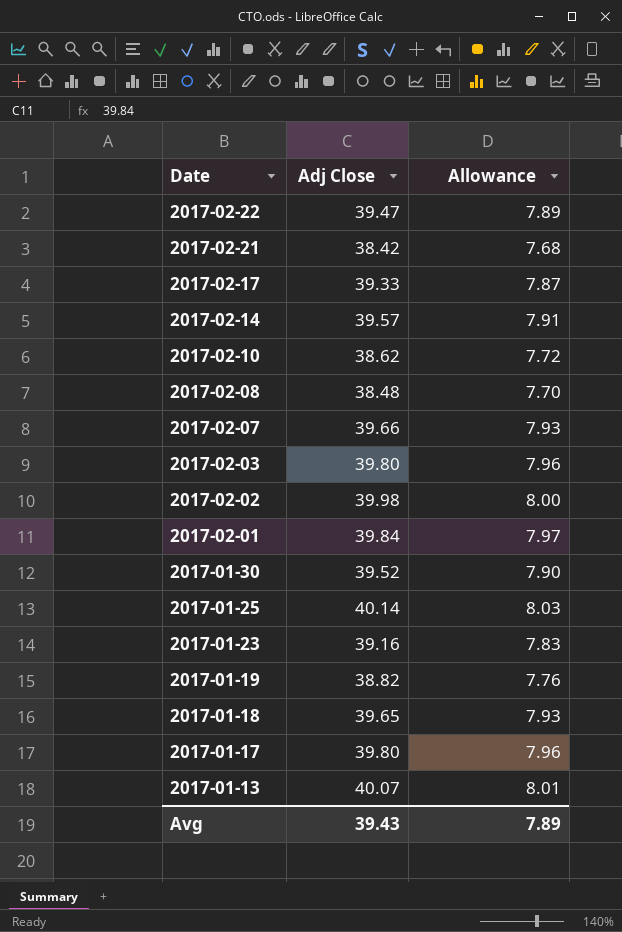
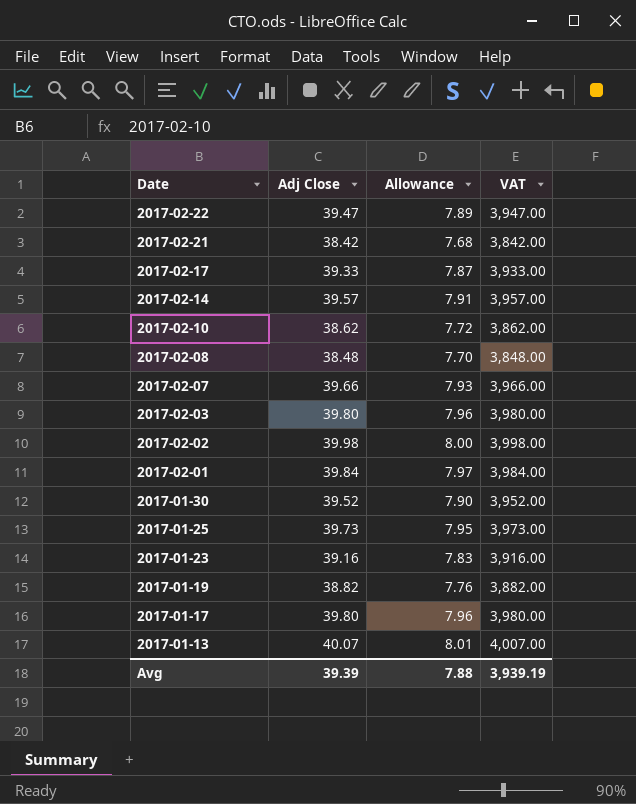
column VAT | formula: none -> [Adj Close] * 100
row 2017-01-18: 39.65 | 7.93 -> none
2017-01-25 | Adj Close: 40.14 -> 39.73
2017-01-25 | Allowance: 8.03 -> 7.95
Avg | Adj Close: 39.43 -> 39.39
Avg | Allowance: 7.89 -> 7.88

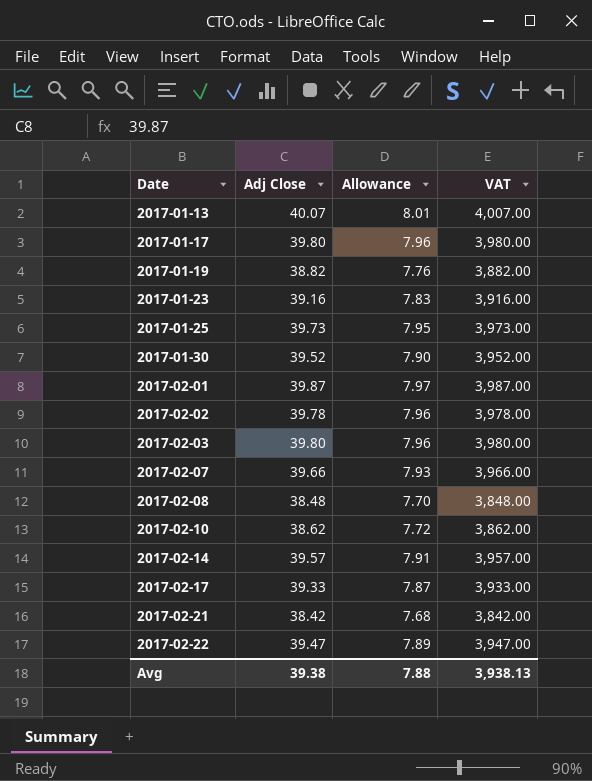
row order: Date descending -> Date ascending
2017-02-01 | Adj Close: 39.84 -> 39.87
2017-02-01 | VAT: 3,984.00 -> 3,987.00
2017-02-02 | Adj Close: 39.98 -> 39.78
2017-02-02 | Allowance: 8.00 -> 7.96
2017-02-02 | VAT: 3,998.00 -> 3,978.00
Avg | Adj Close: 39.39 -> 39.38
Avg | VAT: 3,939.19 -> 3,938.13

